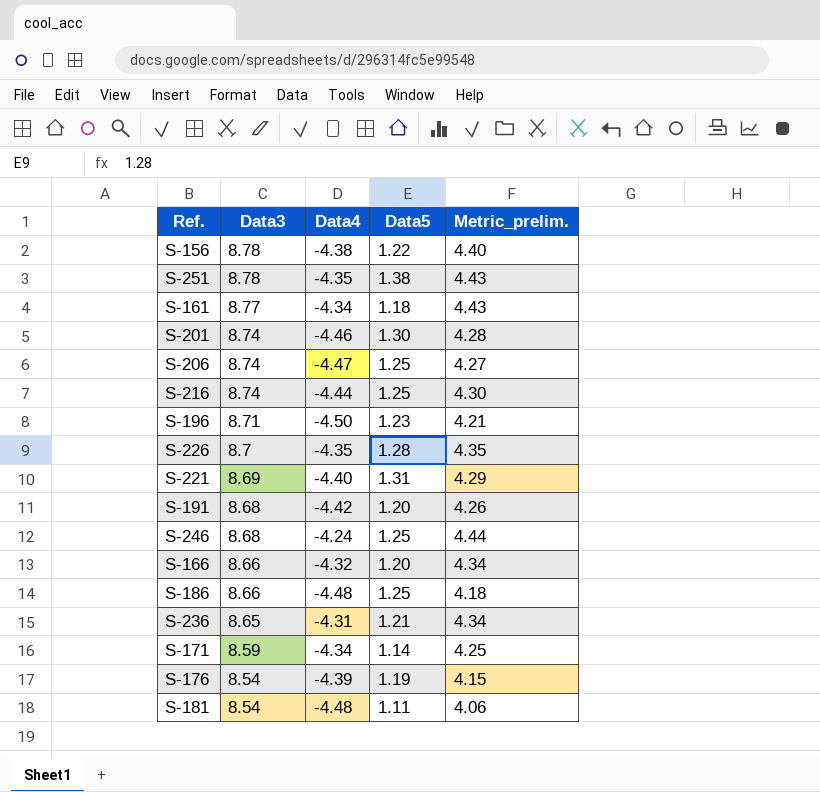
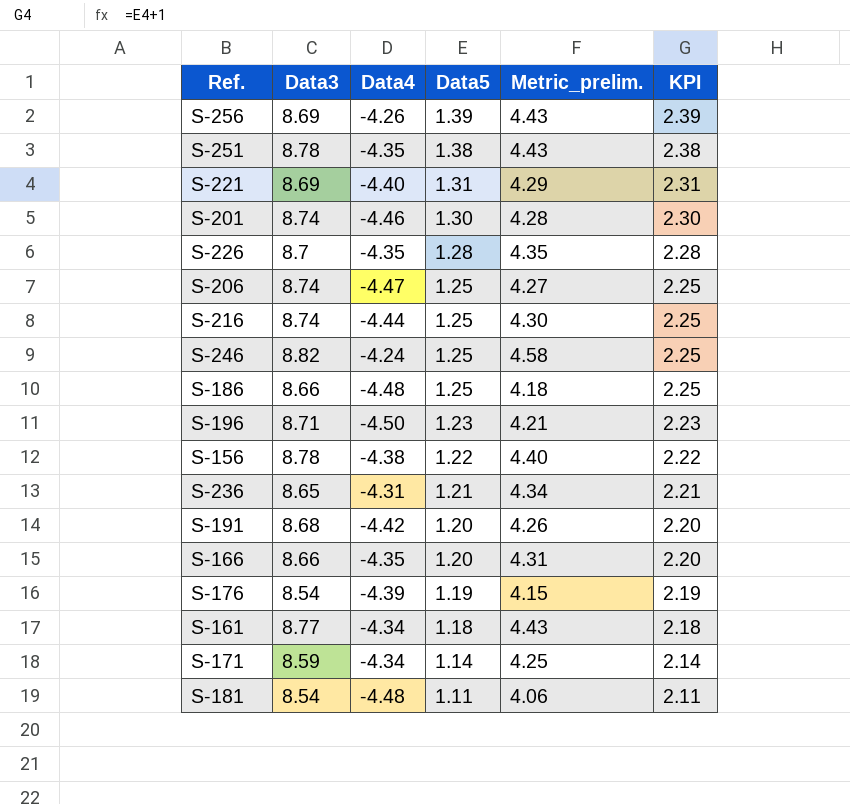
row order: Data3 descending -> Data5 descending
column KPI | formula: none -> [Data5] + 1
row S-256: none -> 8.69 | -4.26 | 1.39 | 4.43 | 2.39
S-246 | Data3: 8.68 -> 8.82
S-246 | Metric_prelim.: 4.44 -> 4.58
S-166 | Data4: -4.32 -> -4.35
S-166 | Metric_prelim.: 4.34 -> 4.31

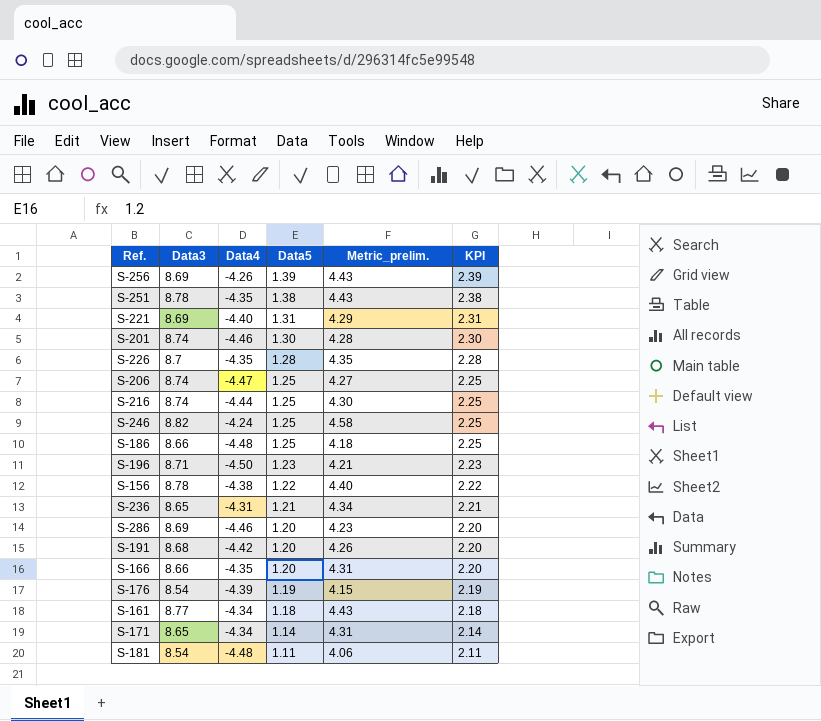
row S-286: none -> 8.69 | -4.46 | 1.20 | 4.23 | 2.20
S-171 | Data3: 8.59 -> 8.65
S-171 | Metric_prelim.: 4.25 -> 4.31

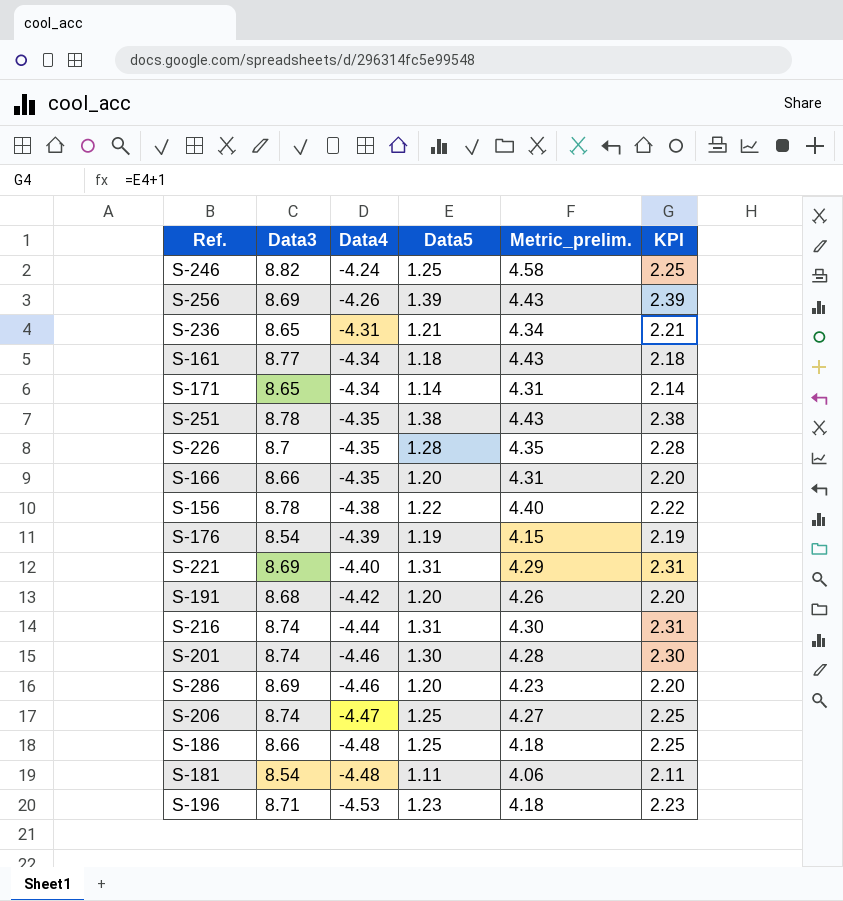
row order: Data5 descending -> Data4 descending
S-216 | Data5: 1.25 -> 1.31
S-216 | KPI: 2.25 -> 2.31
S-196 | Data4: -4.50 -> -4.53
S-196 | Metric_prelim.: 4.21 -> 4.18

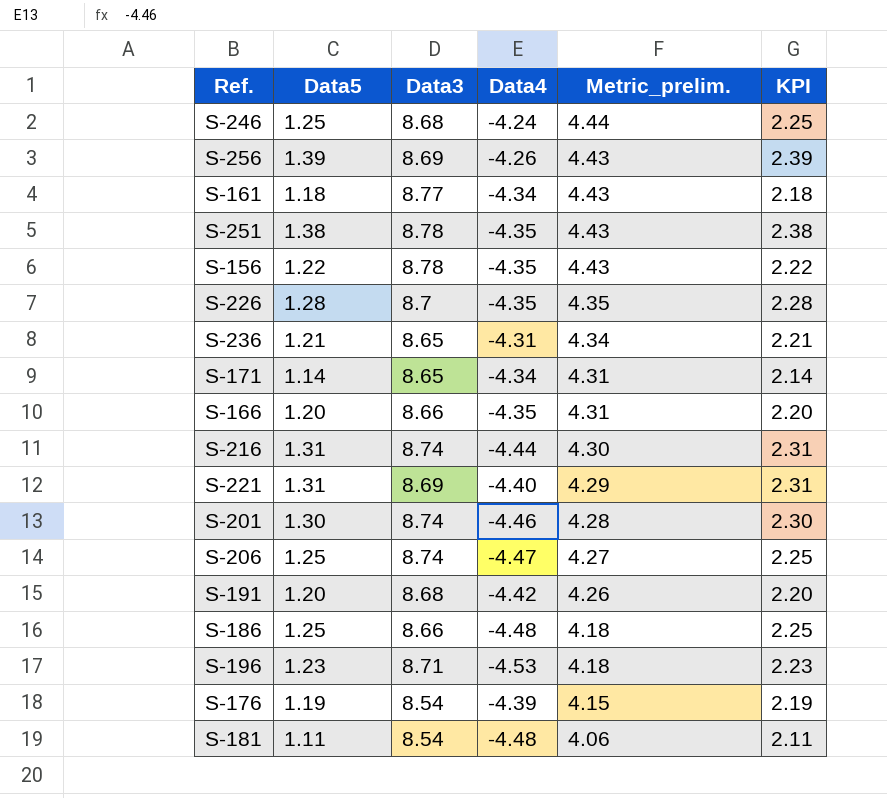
row order: Data4 descending -> Metric_prelim. descending
column Data5 | position: 4 -> 2
row S-286: 8.69 | -4.46 | 1.20 | 4.23 | 2.20 -> none
S-246 | Data3: 8.82 -> 8.68
S-246 | Metric_prelim.: 4.58 -> 4.44
S-156 | Data4: -4.38 -> -4.35
S-156 | Metric_prelim.: 4.40 -> 4.43

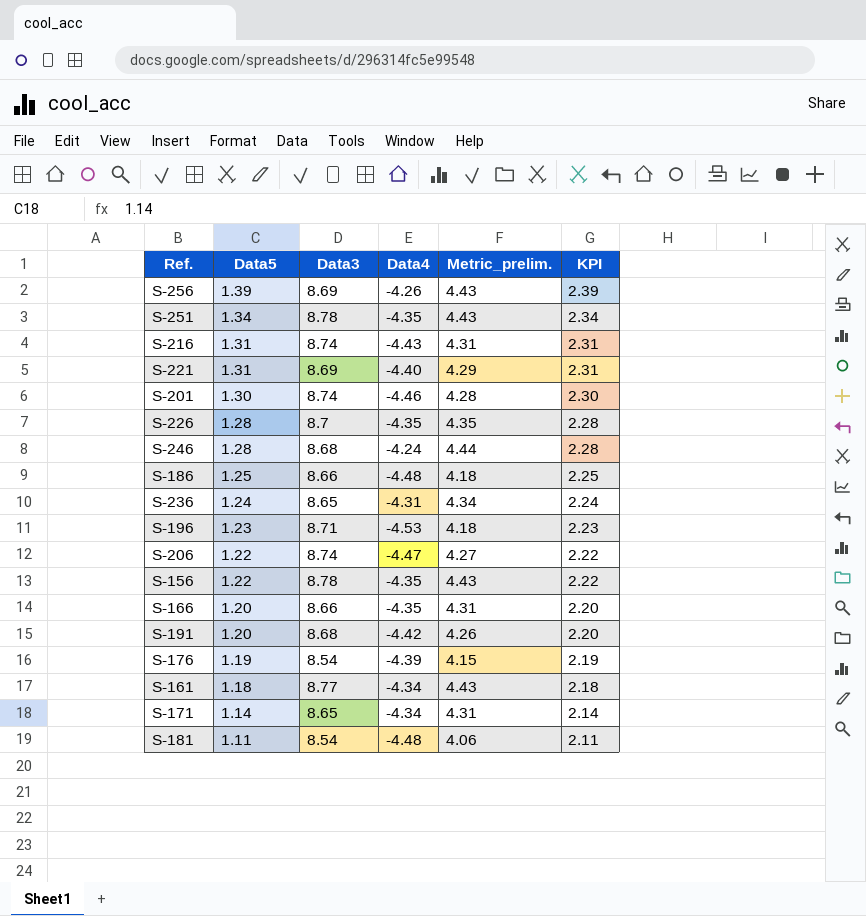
row order: Metric_prelim. descending -> Data5 descending
S-251 | Data5: 1.38 -> 1.34
S-251 | KPI: 2.38 -> 2.34
S-216 | Data4: -4.44 -> -4.43
S-216 | Metric_prelim.: 4.30 -> 4.31
S-246 | Data5: 1.25 -> 1.28
S-246 | KPI: 2.25 -> 2.28
S-236 | Data5: 1.21 -> 1.24
S-236 | KPI: 2.21 -> 2.24
S-206 | Data5: 1.25 -> 1.22
S-206 | KPI: 2.25 -> 2.22

